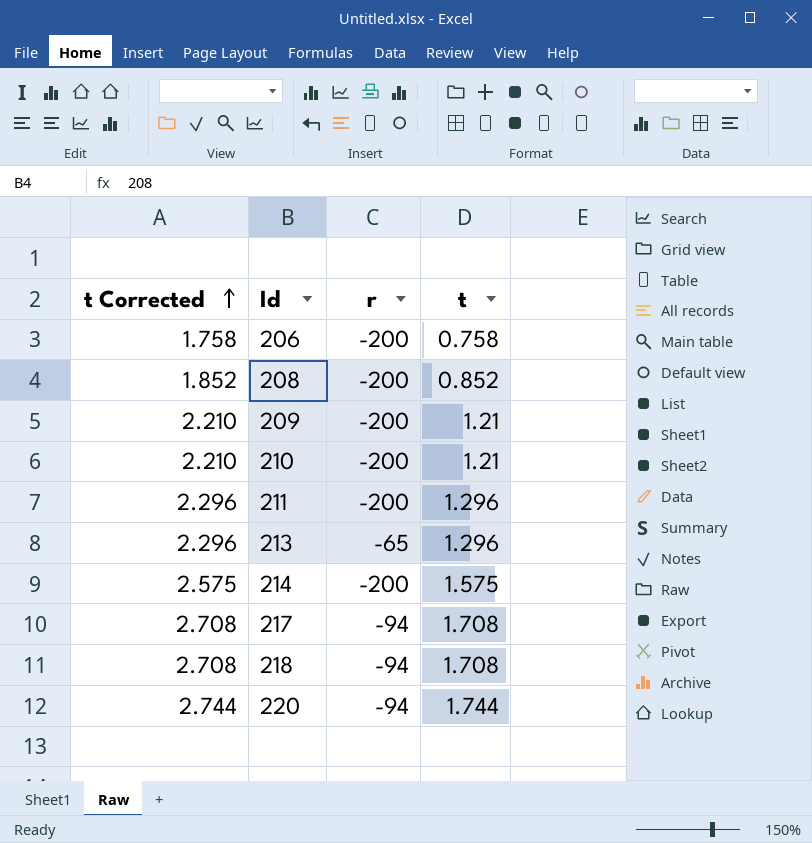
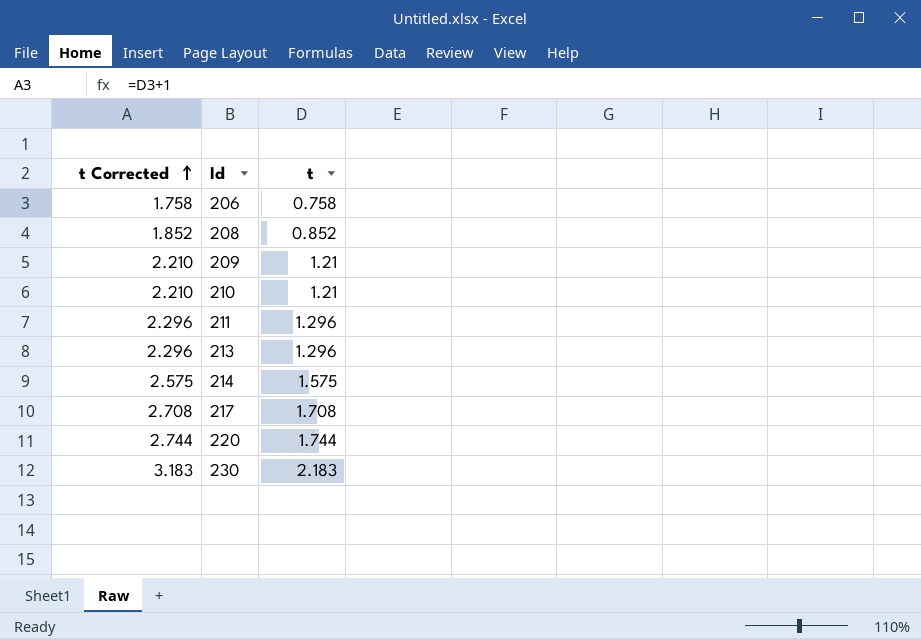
column r | position: 3 -> none
row 218: 2.708 | -94 | 1.708 -> none
row 230: none -> 3.183 | 2.183

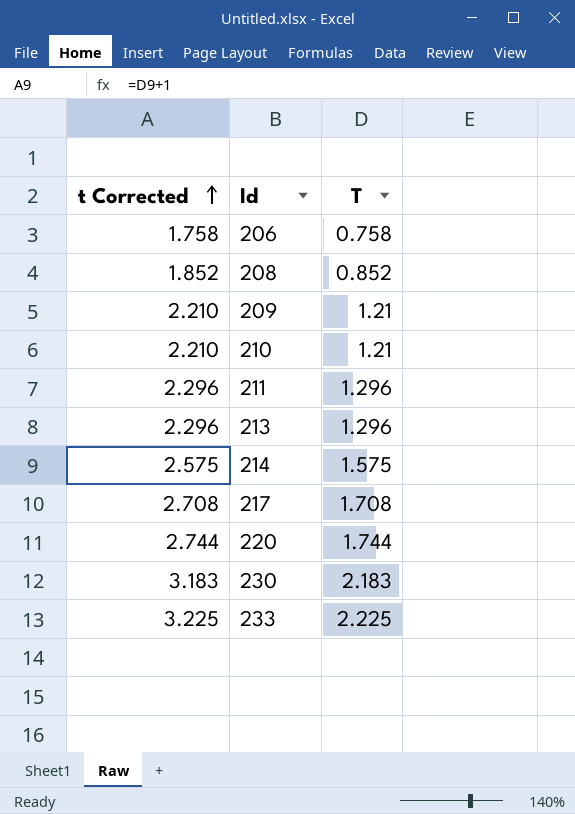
column name: t -> T
row 233: none -> 3.225 | 2.225

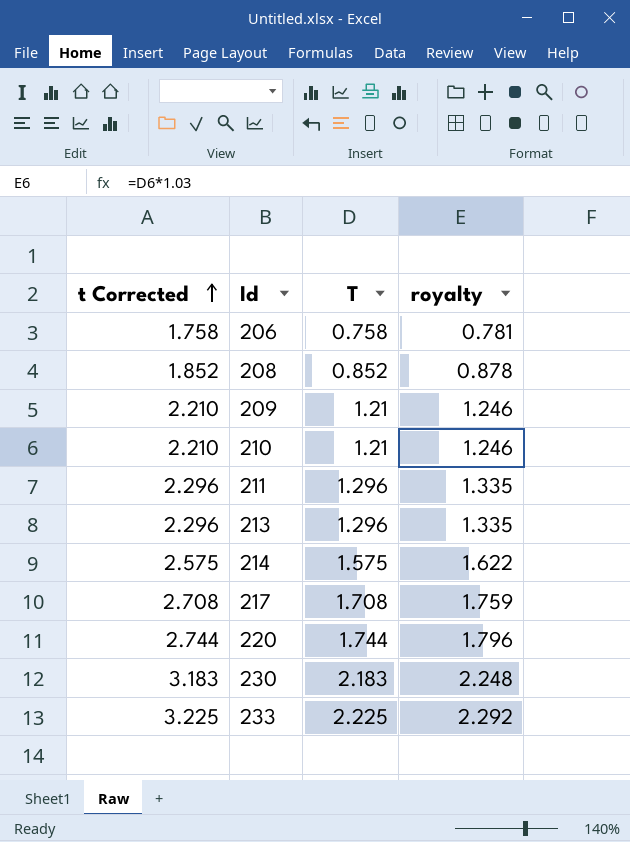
column royalty | formula: none -> [T] * 1.03

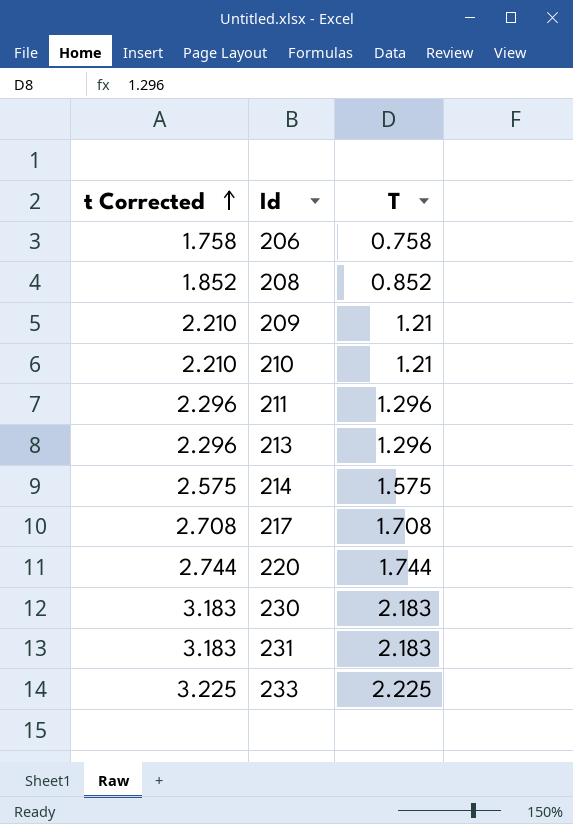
column royalty | formula: [T] * 1.03 -> none
row 231: none -> 3.183 | 2.183

